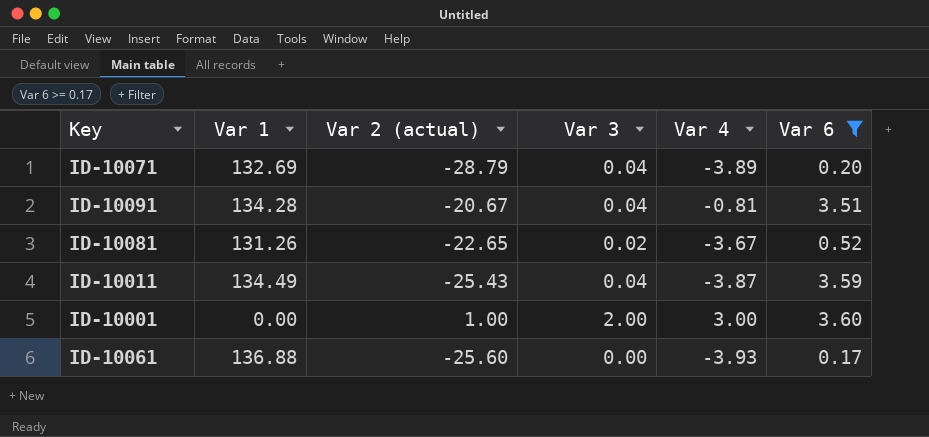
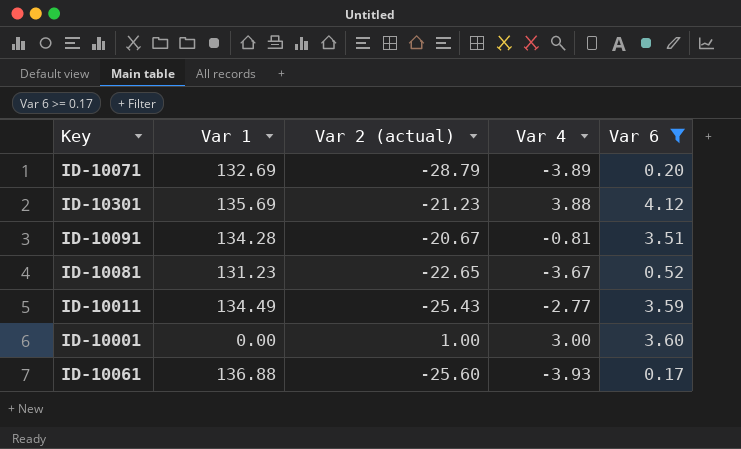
column Var 3 | position: 4 -> none
row ID-10301: none -> 135.69 | -21.23 | 3.88 | 4.12
ID-10081 | Var 1: 131.26 -> 131.23
ID-10011 | Var 4: -3.87 -> -2.77

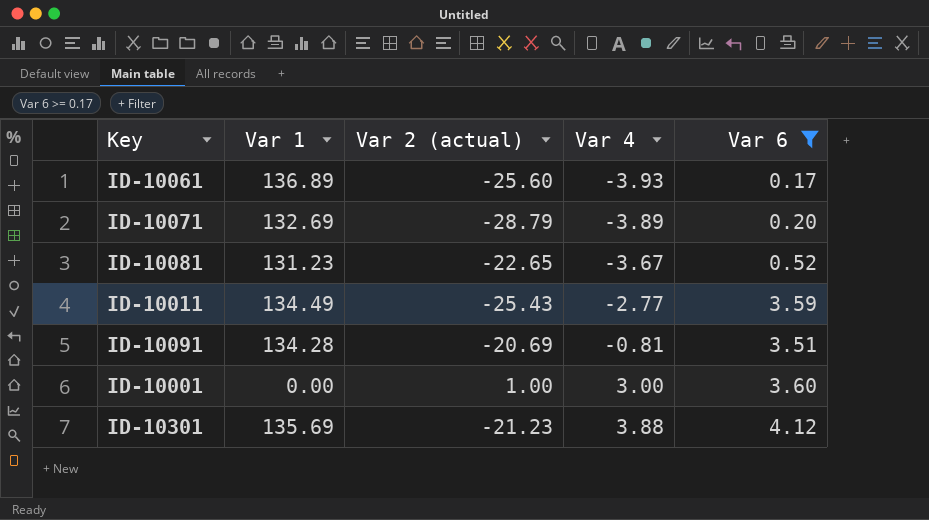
row order: none -> Var 4 ascending
ID-10061 | Var 1: 136.88 -> 136.89
ID-10091 | Var 2 (actual): -20.67 -> -20.69

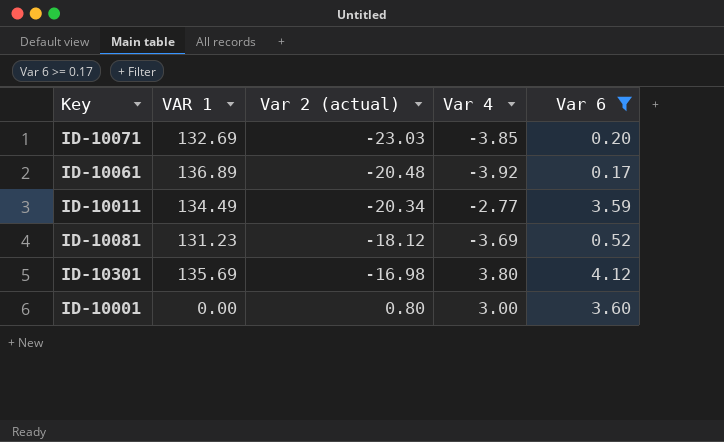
row order: Var 4 ascending -> Var 2 (actual) ascending
column name: Var 1 -> VAR 1
row ID-10091: 134.28 | -20.69 | -0.81 | 3.51 -> none
ID-10071 | Var 2 (actual): -28.79 -> -23.03
ID-10071 | Var 4: -3.89 -> -3.85
ID-10061 | Var 2 (actual): -25.60 -> -20.48
ID-10061 | Var 4: -3.93 -> -3.92
ID-10011 | Var 2 (actual): -25.43 -> -20.34
ID-10081 | Var 2 (actual): -22.65 -> -18.12
ID-10081 | Var 4: -3.67 -> -3.69
ID-10301 | Var 2 (actual): -21.23 -> -16.98
ID-10301 | Var 4: 3.88 -> 3.80
ID-10001 | Var 2 (actual): 1.00 -> 0.80

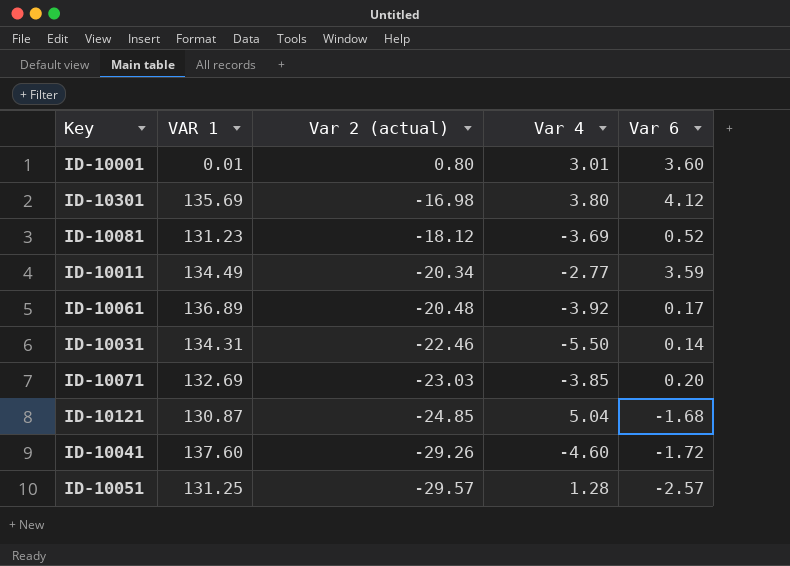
filter: Var 6 >= 0.17 -> none
row order: Var 2 (actual) ascending -> Var 2 (actual) descending
ID-10001 | VAR 1: 0.00 -> 0.01
ID-10001 | Var 4: 3.00 -> 3.01

